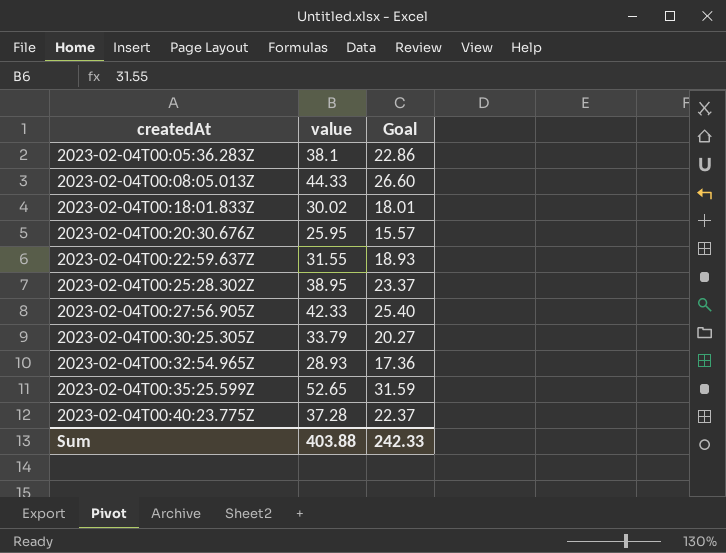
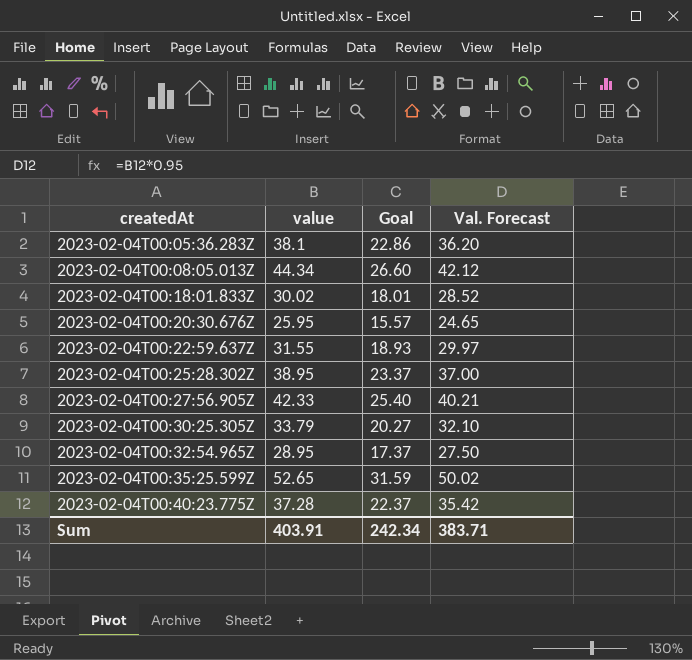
column Val. Forecast | formula: none -> [value] * 0.95
2023-02-04T00:08:05.013Z | value: 44.33 -> 44.34
2023-02-04T00:32:54.965Z | value: 28.93 -> 28.95
2023-02-04T00:32:54.965Z | Goal: 17.36 -> 17.37
Sum | value: 403.88 -> 403.91
Sum | Goal: 242.33 -> 242.34

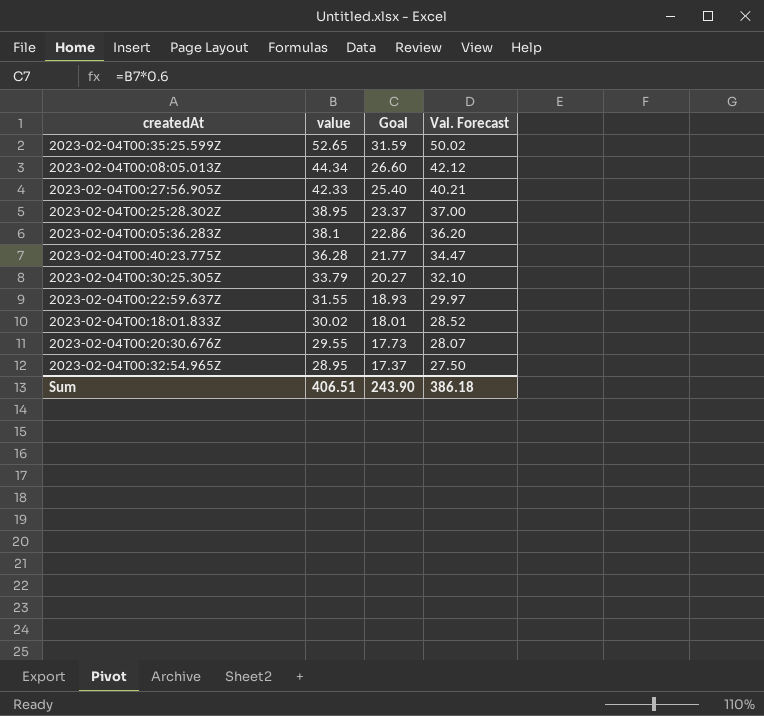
row order: createdAt ascending -> value descending
2023-02-04T00:40:23.775Z | value: 37.28 -> 36.28
2023-02-04T00:40:23.775Z | Goal: 22.37 -> 21.77
2023-02-04T00:40:23.775Z | Val. Forecast: 35.42 -> 34.47
2023-02-04T00:20:30.676Z | value: 25.95 -> 29.55
2023-02-04T00:20:30.676Z | Goal: 15.57 -> 17.73
2023-02-04T00:20:30.676Z | Val. Forecast: 24.65 -> 28.07
Sum | value: 403.91 -> 406.51
Sum | Goal: 242.34 -> 243.90
Sum | Val. Forecast: 383.71 -> 386.18

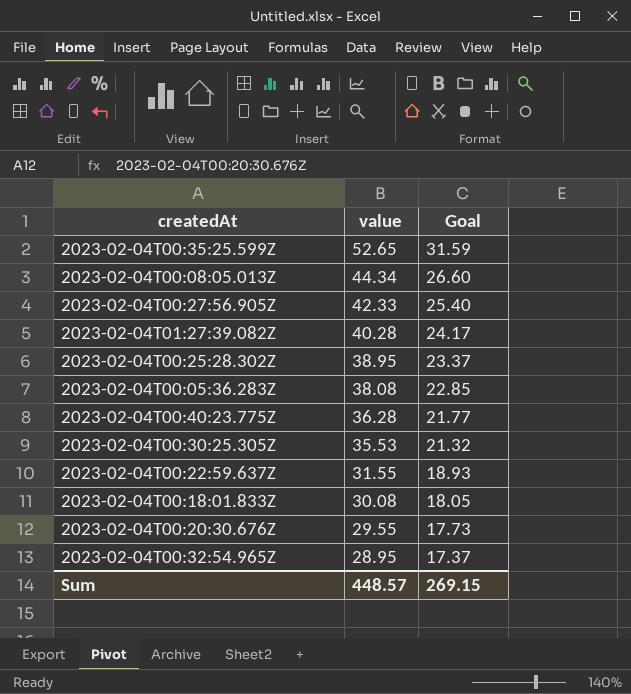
column Val. Forecast | formula: [value] * 0.95 -> none
row 2023-02-04T01:27:39.082Z: none -> 40.28 | 24.17
2023-02-04T00:05:36.283Z | value: 38.1 -> 38.08
2023-02-04T00:05:36.283Z | Goal: 22.86 -> 22.85
2023-02-04T00:30:25.305Z | value: 33.79 -> 35.53
2023-02-04T00:30:25.305Z | Goal: 20.27 -> 21.32
2023-02-04T00:18:01.833Z | value: 30.02 -> 30.08
2023-02-04T00:18:01.833Z | Goal: 18.01 -> 18.05
Sum | value: 406.51 -> 448.57
Sum | Goal: 243.90 -> 269.15

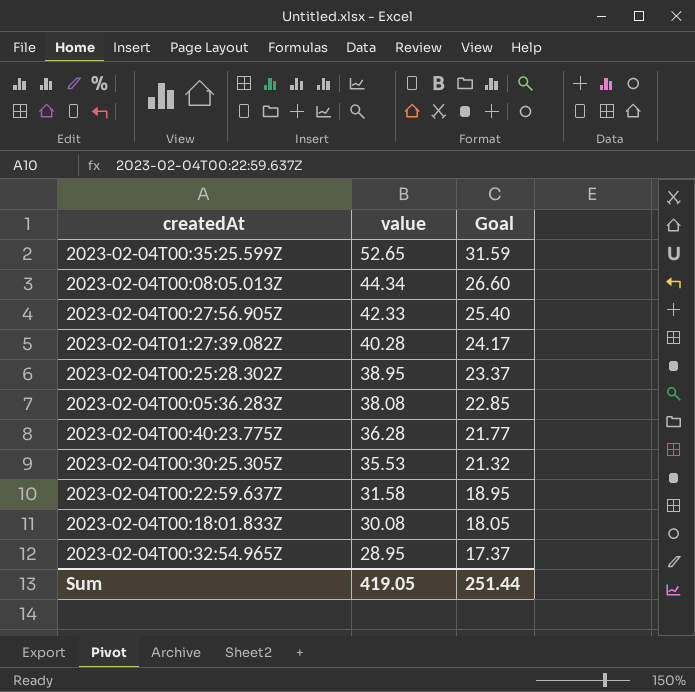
row 2023-02-04T00:20:30.676Z: 29.55 | 17.73 -> none
2023-02-04T00:22:59.637Z | value: 31.55 -> 31.58
2023-02-04T00:22:59.637Z | Goal: 18.93 -> 18.95
Sum | value: 448.57 -> 419.05
Sum | Goal: 269.15 -> 251.44

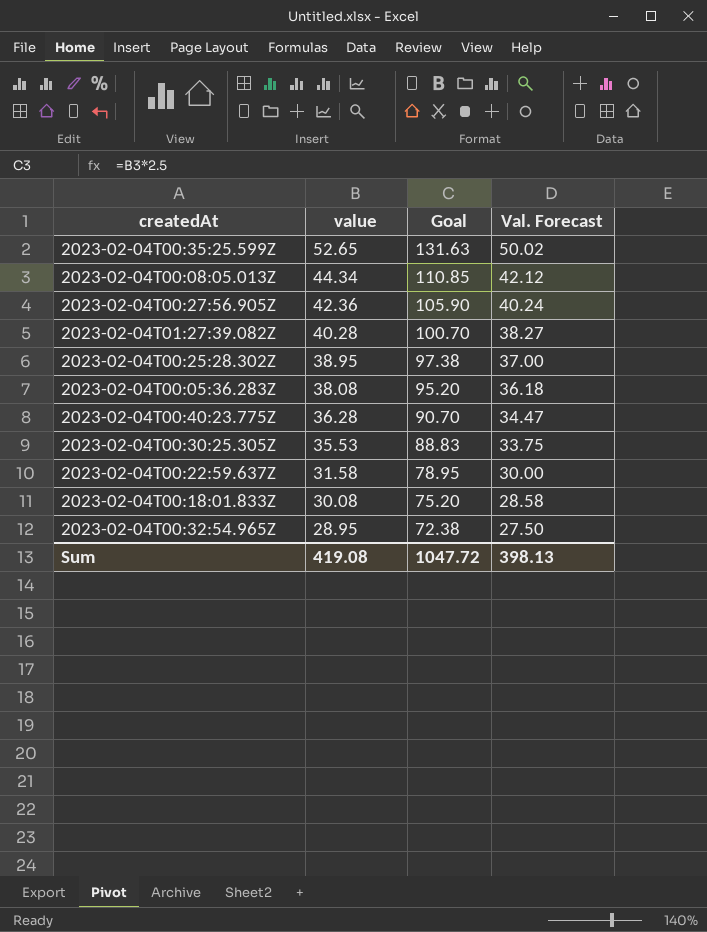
column Goal | formula: [value] * 0.6 -> [value] * 2.5
column Val. Forecast | formula: none -> [value] * 0.95
2023-02-04T00:27:56.905Z | value: 42.33 -> 42.36
Sum | value: 419.05 -> 419.08
Sum | Goal: 251.44 -> 1047.72

